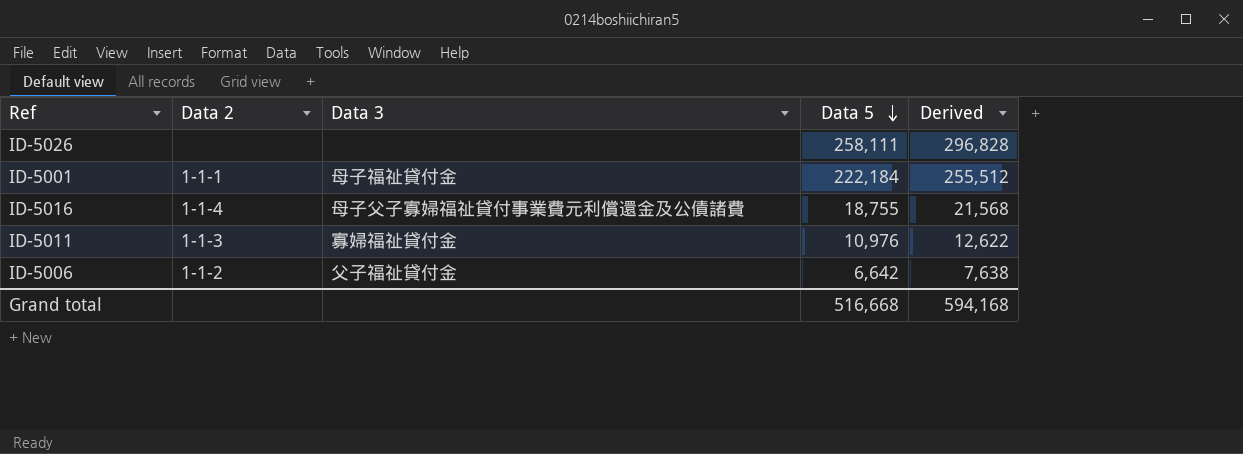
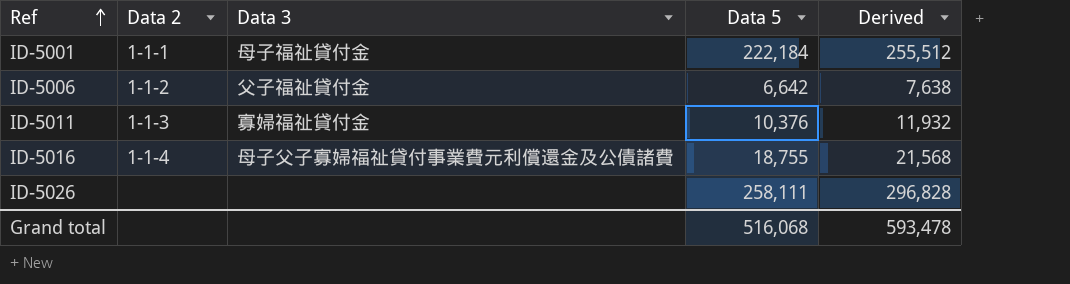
row order: Data 5 descending -> Ref ascending
ID-5011 | Data 5: 10,976 -> 10,376
ID-5011 | Derived: 12,622 -> 11,932
Grand total | Data 5: 516,668 -> 516,068
Grand total | Derived: 594,168 -> 593,478

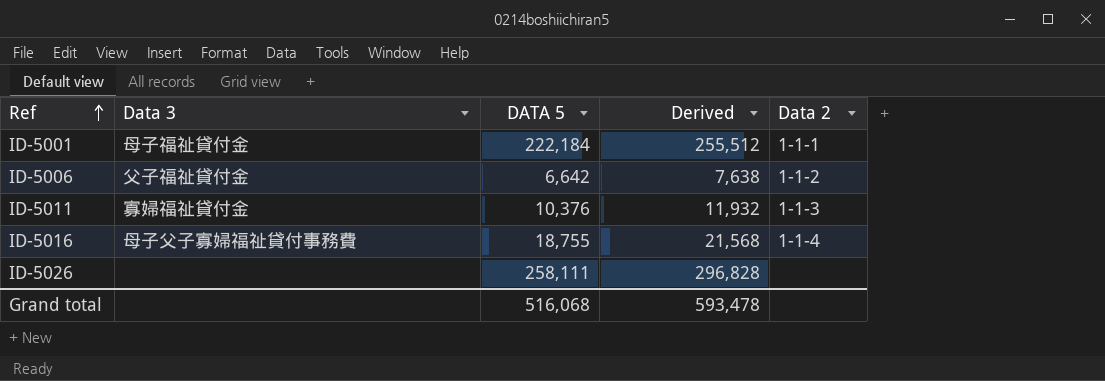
column name: Data 5 -> DATA 5
column Data 2 | position: 2 -> 5
ID-5016 | Data 3: 母子父子寡婦福祉貸付事業費元利償還金及公債諸費 -> 母子父子寡婦福祉貸付事務費

